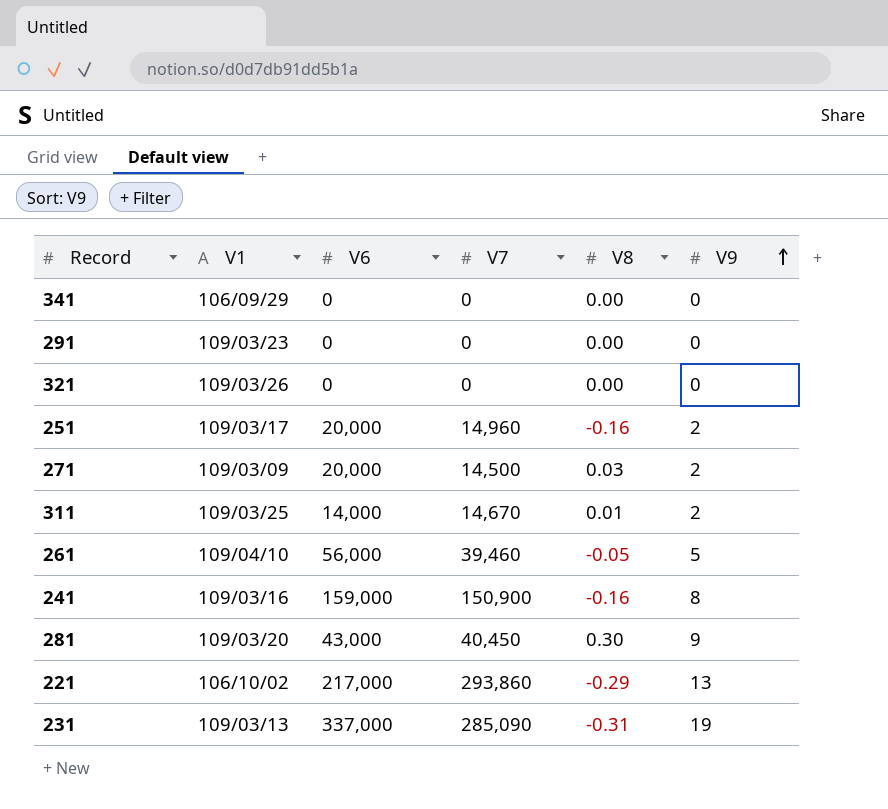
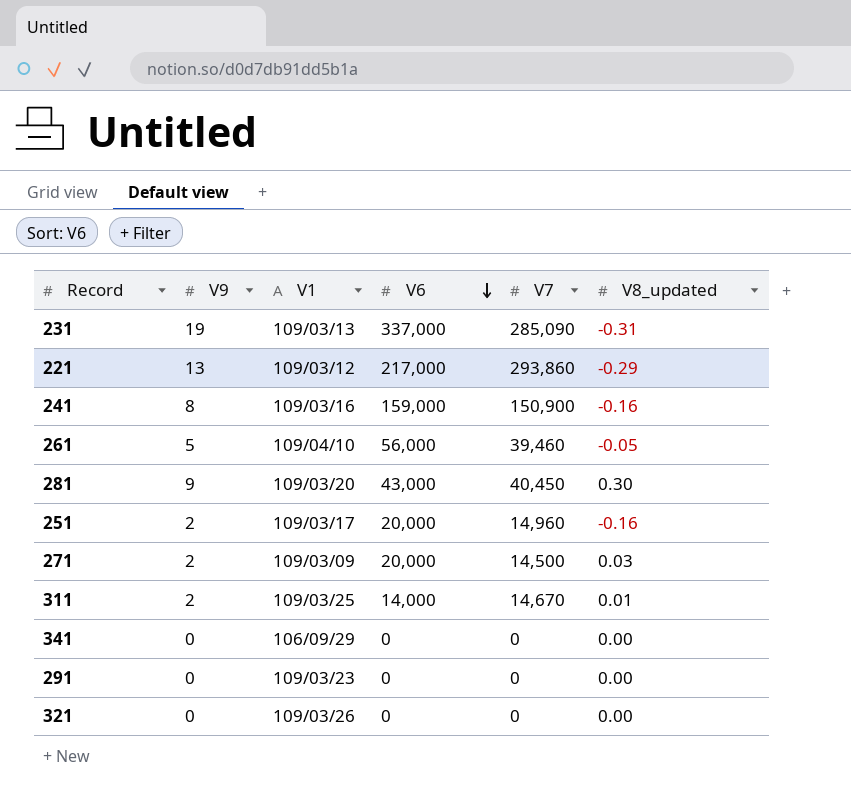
row order: V9 ascending -> V6 descending
column V9 | position: 6 -> 2
column name: V8 -> V8_updated
221 | V1: 106/10/02 -> 109/03/12

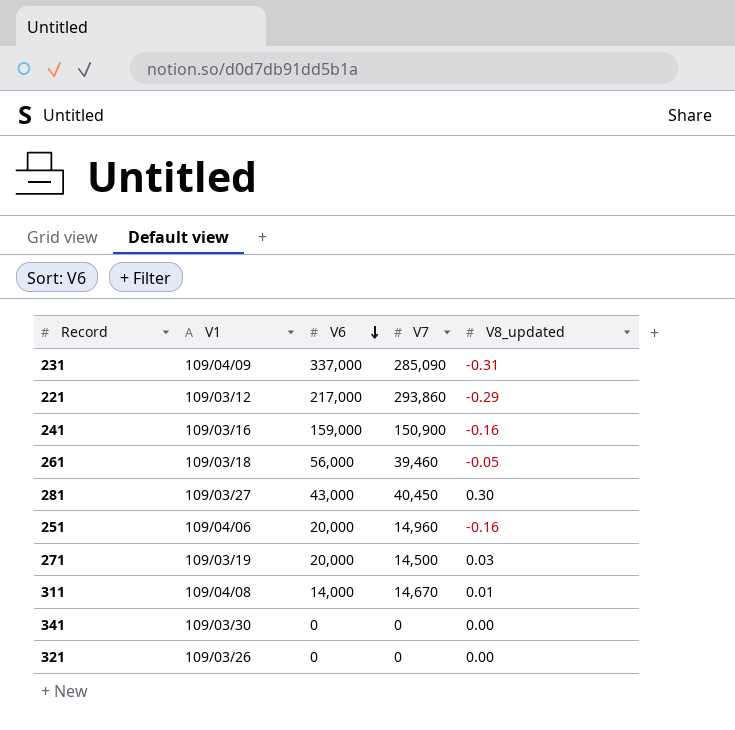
column V9 | position: 2 -> none
row 291: 0 | 109/03/23 | 0 | 0 | 0.00 -> none
231 | V1: 109/03/13 -> 109/04/09
261 | V1: 109/04/10 -> 109/03/18
281 | V1: 109/03/20 -> 109/03/27
251 | V1: 109/03/17 -> 109/04/06
271 | V1: 109/03/09 -> 109/03/19
311 | V1: 109/03/25 -> 109/04/08
341 | V1: 106/09/29 -> 109/03/30

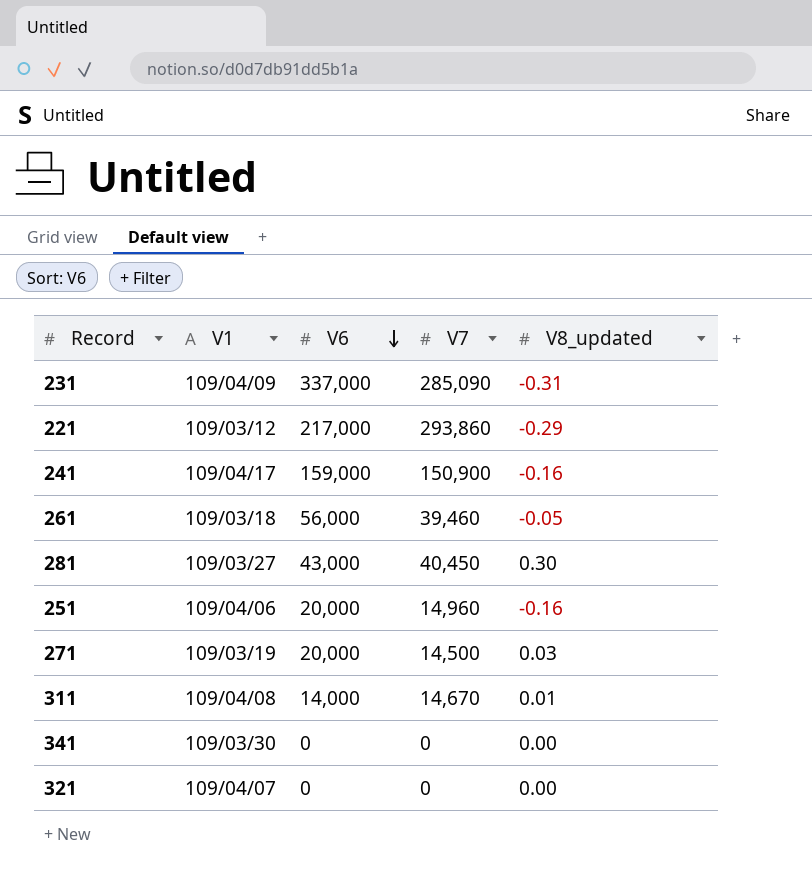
241 | V1: 109/03/16 -> 109/04/17
321 | V1: 109/03/26 -> 109/04/07

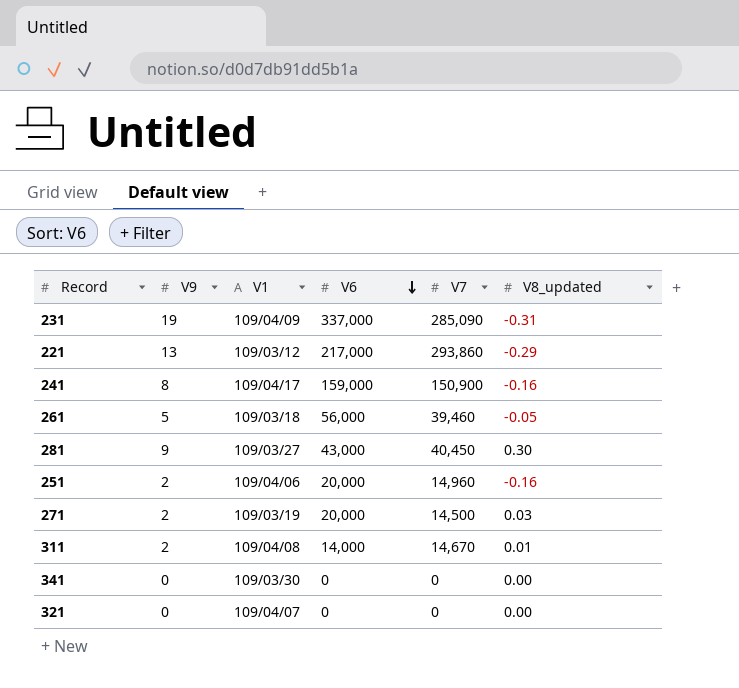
column V9 | position: none -> 2

